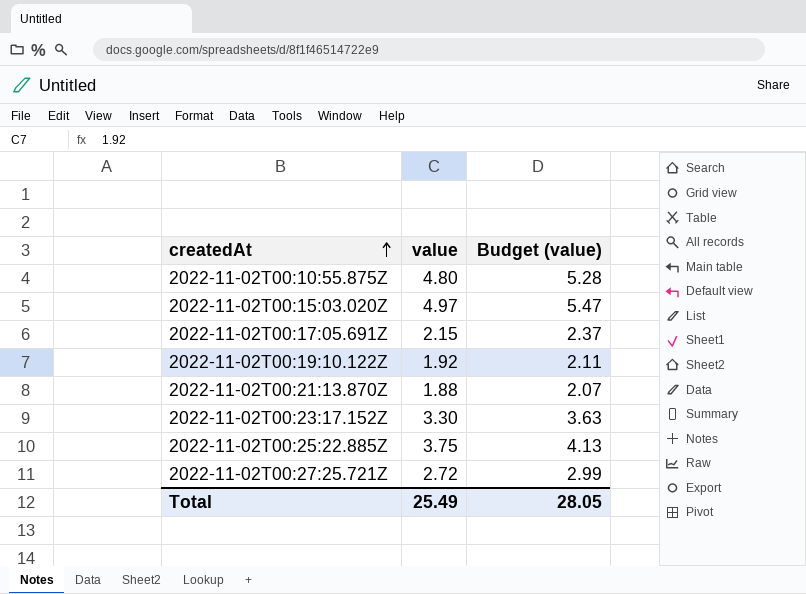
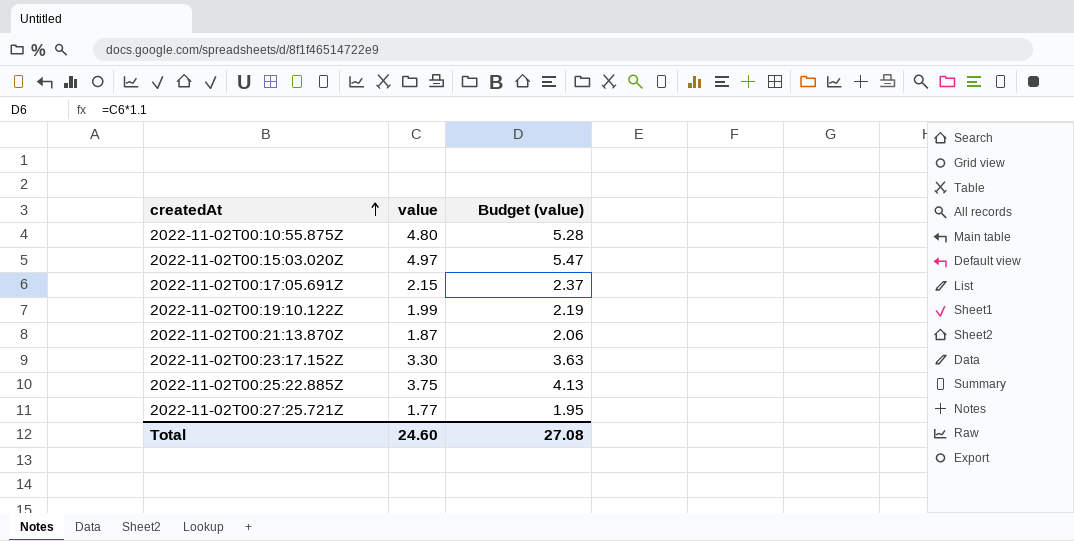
2022-11-02T00:19:10.122Z | value: 1.92 -> 1.99
2022-11-02T00:19:10.122Z | Budget (value): 2.11 -> 2.19
2022-11-02T00:21:13.870Z | value: 1.88 -> 1.87
2022-11-02T00:21:13.870Z | Budget (value): 2.07 -> 2.06
2022-11-02T00:27:25.721Z | value: 2.72 -> 1.77
2022-11-02T00:27:25.721Z | Budget (value): 2.99 -> 1.95
Total | value: 25.49 -> 24.60
Total | Budget (value): 28.05 -> 27.08

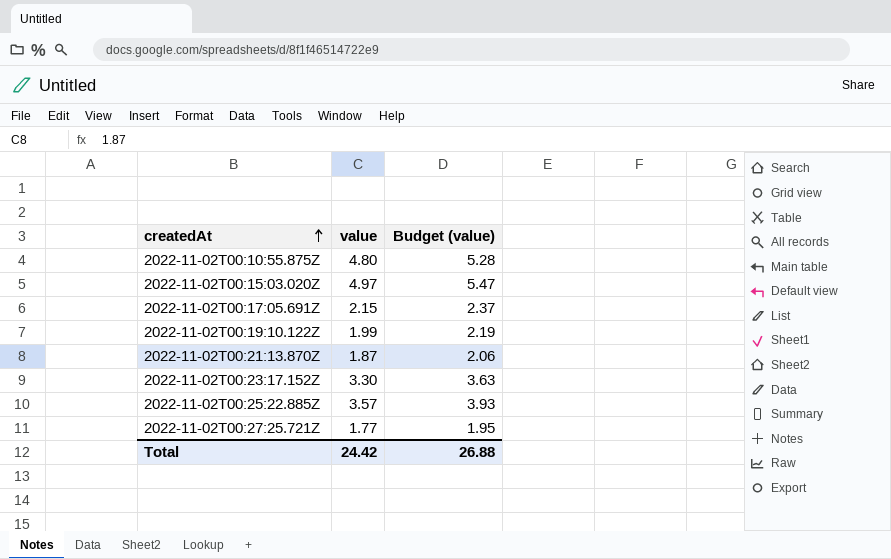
2022-11-02T00:25:22.885Z | value: 3.75 -> 3.57
2022-11-02T00:25:22.885Z | Budget (value): 4.13 -> 3.93
Total | value: 24.60 -> 24.42
Total | Budget (value): 27.08 -> 26.88

